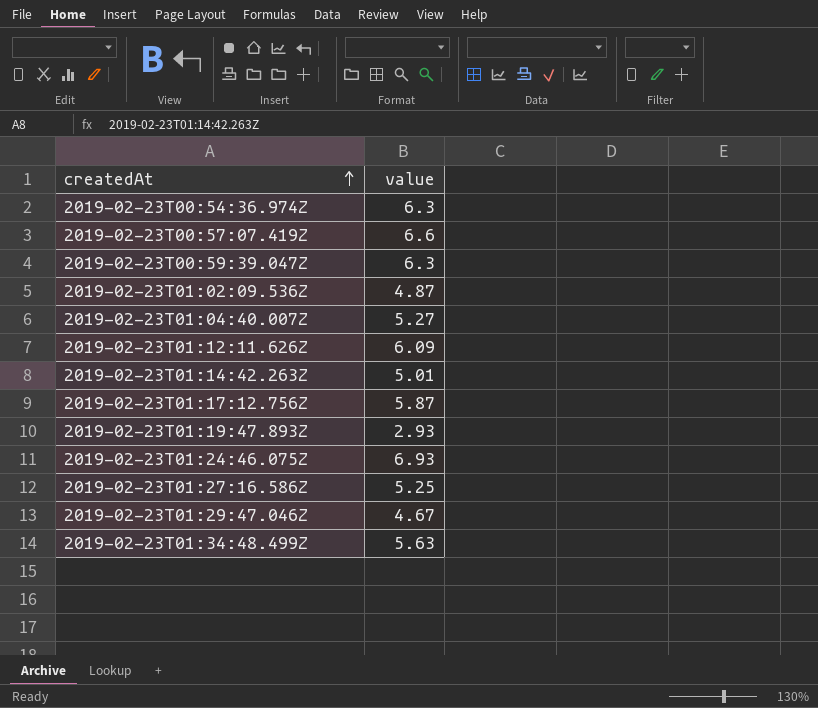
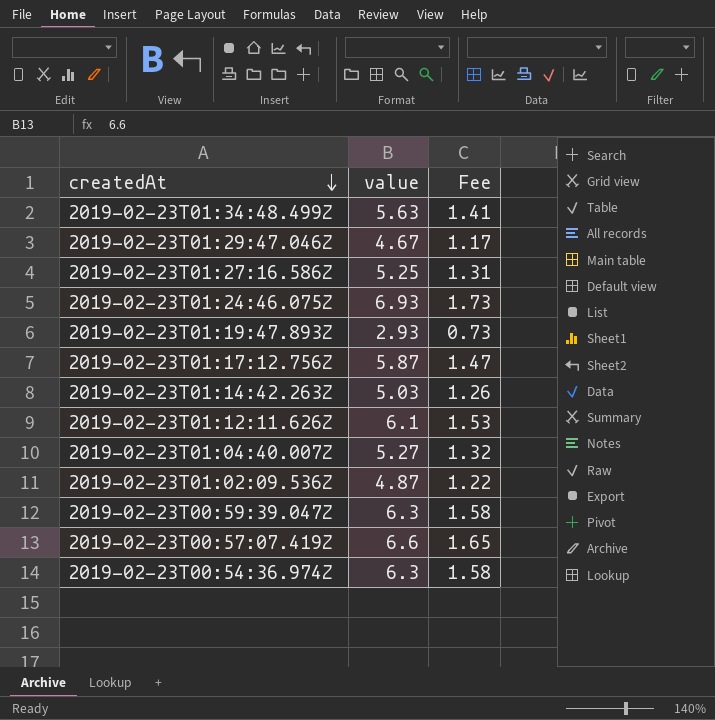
row order: createdAt ascending -> createdAt descending
column Fee | formula: none -> [value] * 0.25
2019-02-23T01:14:42.263Z | value: 5.01 -> 5.03
2019-02-23T01:12:11.626Z | value: 6.09 -> 6.1

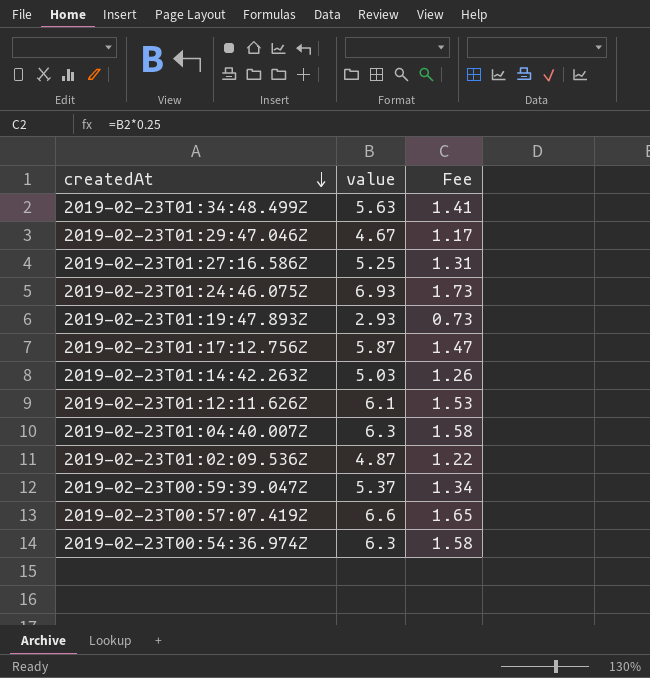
2019-02-23T01:04:40.007Z | value: 5.27 -> 6.3
2019-02-23T01:04:40.007Z | Fee: 1.32 -> 1.58
2019-02-23T00:59:39.047Z | value: 6.3 -> 5.37
2019-02-23T00:59:39.047Z | Fee: 1.58 -> 1.34

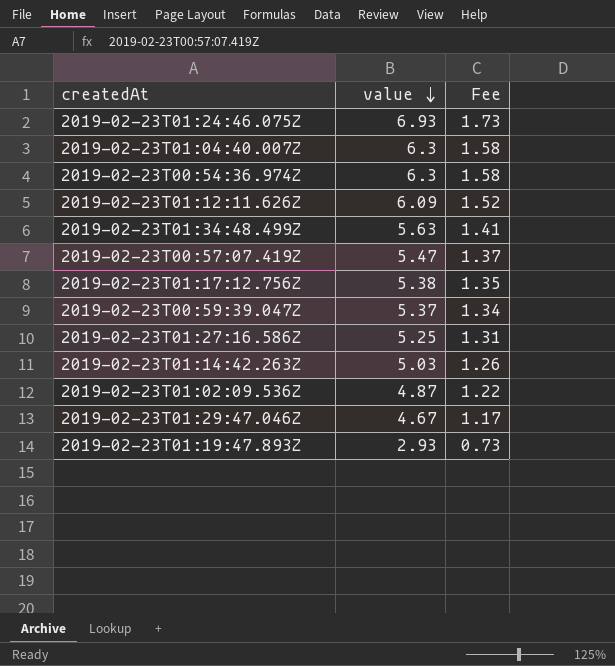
row order: createdAt descending -> value descending
2019-02-23T01:12:11.626Z | value: 6.1 -> 6.09
2019-02-23T01:12:11.626Z | Fee: 1.53 -> 1.52
2019-02-23T00:57:07.419Z | value: 6.6 -> 5.47
2019-02-23T00:57:07.419Z | Fee: 1.65 -> 1.37
2019-02-23T01:17:12.756Z | value: 5.87 -> 5.38
2019-02-23T01:17:12.756Z | Fee: 1.47 -> 1.35

